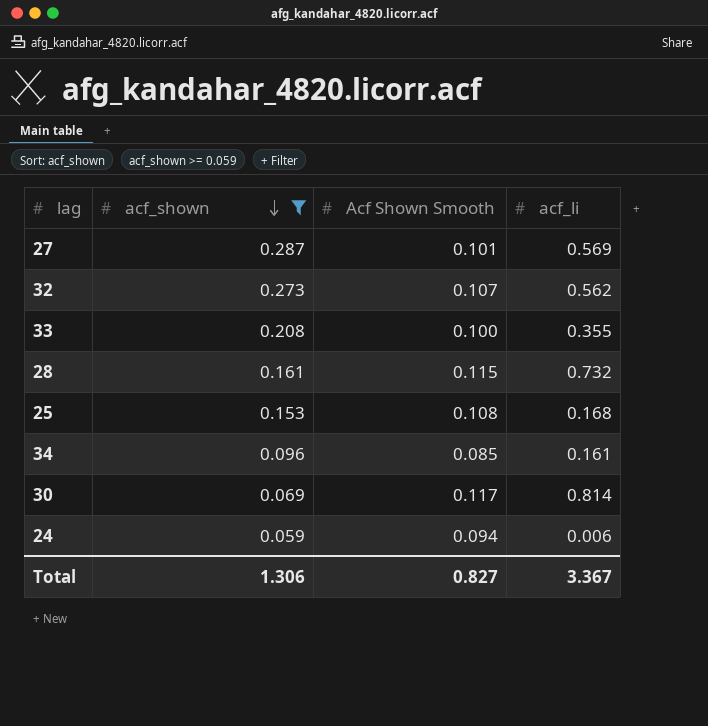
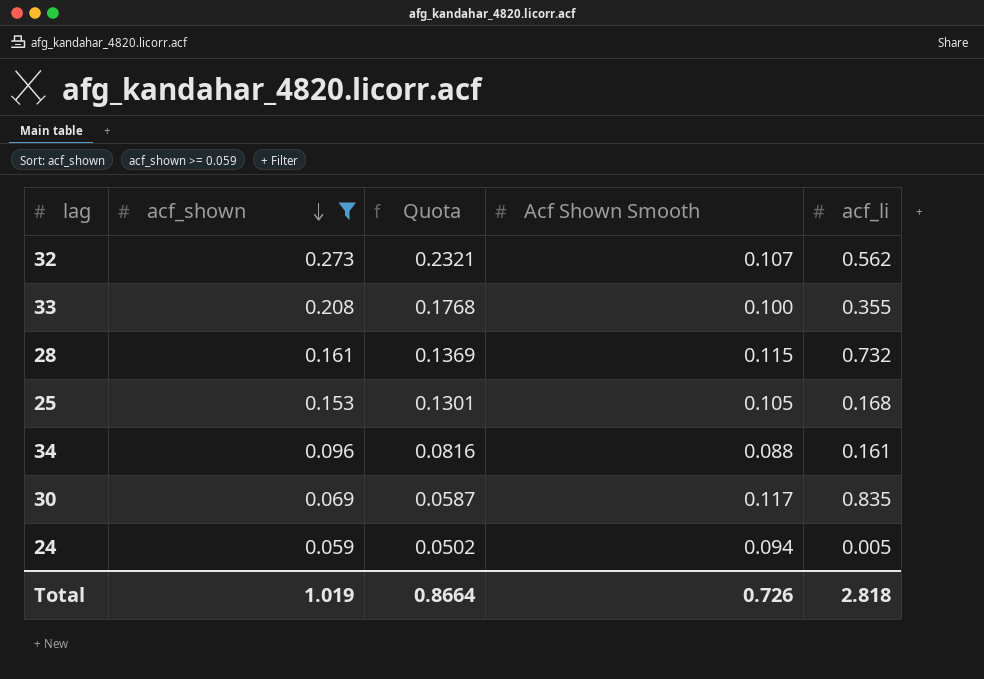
column Quota | formula: none -> [acf_shown] * 0.85
row 27: 0.287 | 0.101 | 0.569 -> none
25 | Acf Shown Smooth: 0.108 -> 0.105
34 | Acf Shown Smooth: 0.085 -> 0.088
30 | acf_li: 0.814 -> 0.835
24 | acf_li: 0.006 -> 0.005
Total | acf_shown: 1.306 -> 1.019
Total | Acf Shown Smooth: 0.827 -> 0.726
Total | acf_li: 3.367 -> 2.818

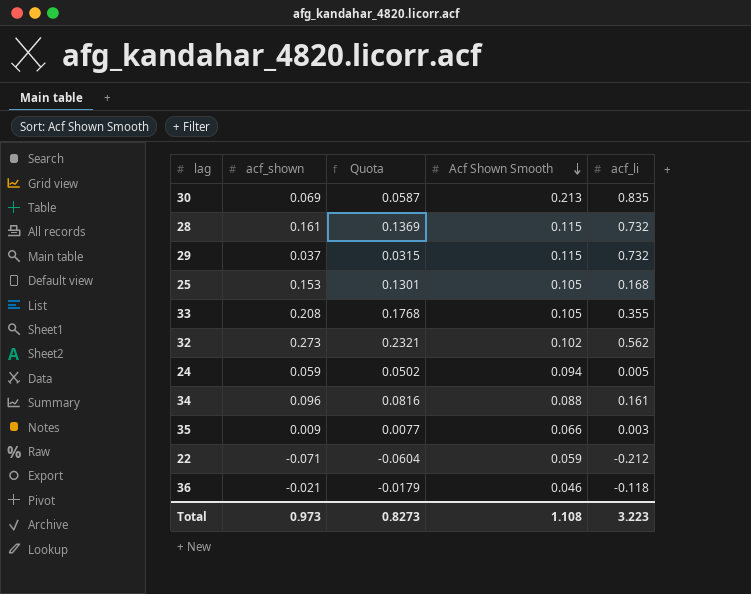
filter: acf_shown >= 0.059 -> none
row order: acf_shown descending -> Acf Shown Smooth descending
30 | Acf Shown Smooth: 0.117 -> 0.213
33 | Acf Shown Smooth: 0.100 -> 0.105
32 | Acf Shown Smooth: 0.107 -> 0.102
Total | acf_shown: 1.019 -> 0.973
Total | Quota: 0.8664 -> 0.8273
Total | Acf Shown Smooth: 0.726 -> 1.108
Total | acf_li: 2.818 -> 3.223

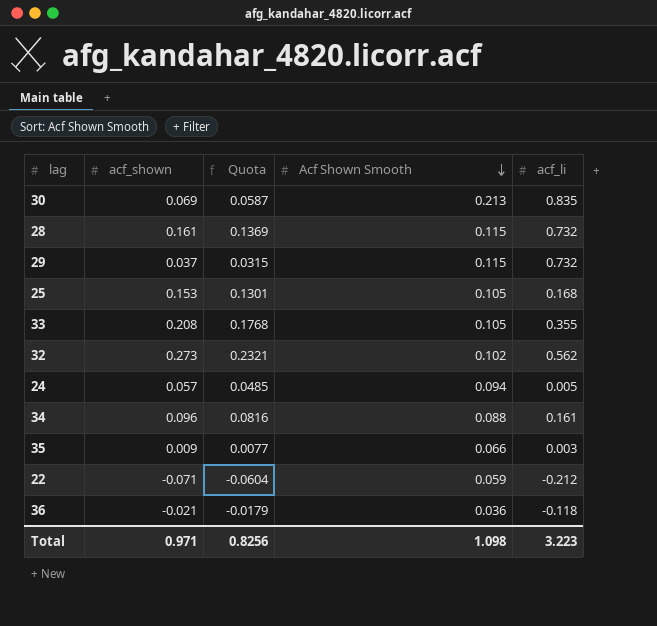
24 | acf_shown: 0.059 -> 0.057
24 | Quota: 0.0502 -> 0.0485
36 | Acf Shown Smooth: 0.046 -> 0.036
Total | acf_shown: 0.973 -> 0.971
Total | Quota: 0.8273 -> 0.8256
Total | Acf Shown Smooth: 1.108 -> 1.098

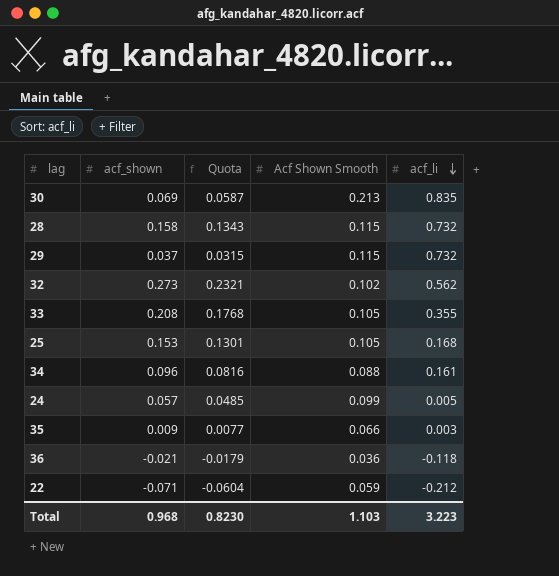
row order: Acf Shown Smooth descending -> acf_li descending
28 | acf_shown: 0.161 -> 0.158
28 | Quota: 0.1369 -> 0.1343
24 | Acf Shown Smooth: 0.094 -> 0.099
Total | acf_shown: 0.971 -> 0.968
Total | Quota: 0.8256 -> 0.8230
Total | Acf Shown Smooth: 1.098 -> 1.103

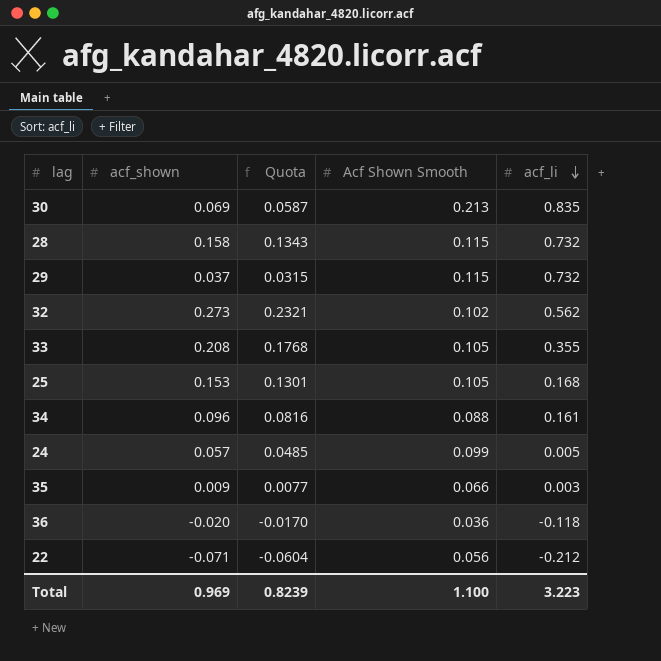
36 | acf_shown: -0.021 -> -0.020
36 | Quota: -0.0179 -> -0.0170
22 | Acf Shown Smooth: 0.059 -> 0.056
Total | acf_shown: 0.968 -> 0.969
Total | Quota: 0.8230 -> 0.8239
Total | Acf Shown Smooth: 1.103 -> 1.100

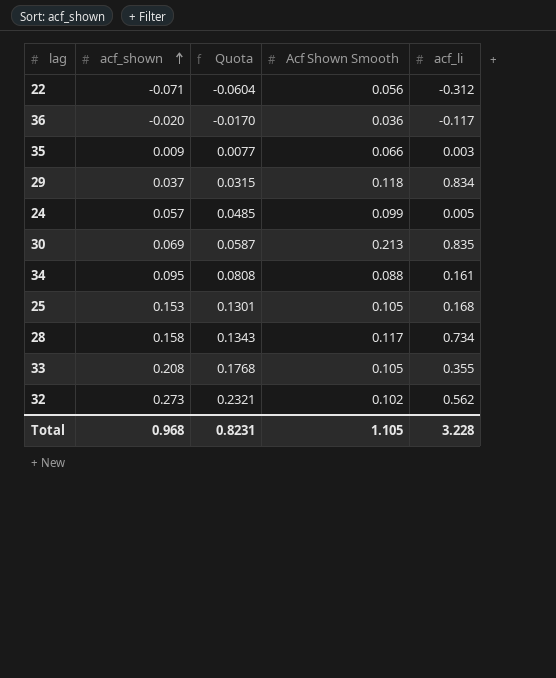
row order: acf_li descending -> acf_shown ascending
22 | acf_li: -0.212 -> -0.312
36 | acf_li: -0.118 -> -0.117
29 | Acf Shown Smooth: 0.115 -> 0.118
29 | acf_li: 0.732 -> 0.834
34 | acf_shown: 0.096 -> 0.095
34 | Quota: 0.0816 -> 0.0808
28 | Acf Shown Smooth: 0.115 -> 0.117
28 | acf_li: 0.732 -> 0.734
Total | acf_shown: 0.969 -> 0.968
Total | Quota: 0.8239 -> 0.8231
Total | Acf Shown Smooth: 1.100 -> 1.105
Total | acf_li: 3.223 -> 3.228

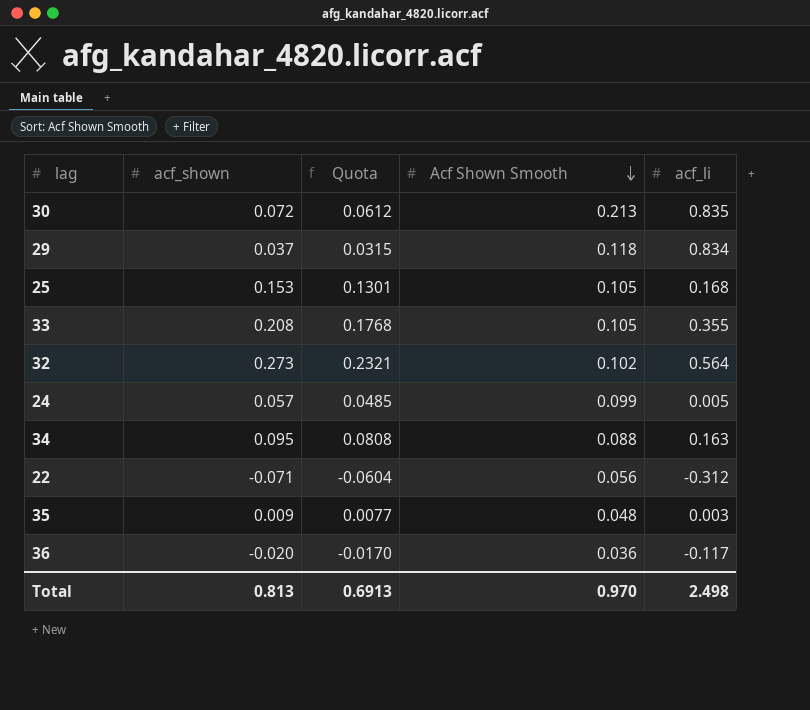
row order: acf_shown ascending -> Acf Shown Smooth descending
row 28: 0.158 | 0.1343 | 0.117 | 0.734 -> none
30 | acf_shown: 0.069 -> 0.072
30 | Quota: 0.0587 -> 0.0612
32 | acf_li: 0.562 -> 0.564
34 | acf_li: 0.161 -> 0.163
35 | Acf Shown Smooth: 0.066 -> 0.048
Total | acf_shown: 0.968 -> 0.813
Total | Quota: 0.8231 -> 0.6913
Total | Acf Shown Smooth: 1.105 -> 0.970
Total | acf_li: 3.228 -> 2.498

